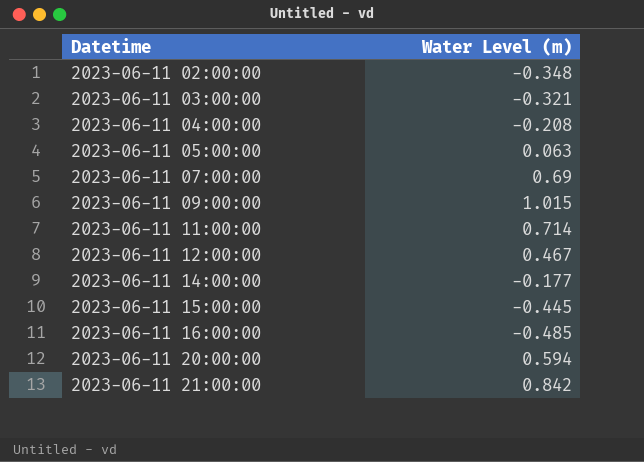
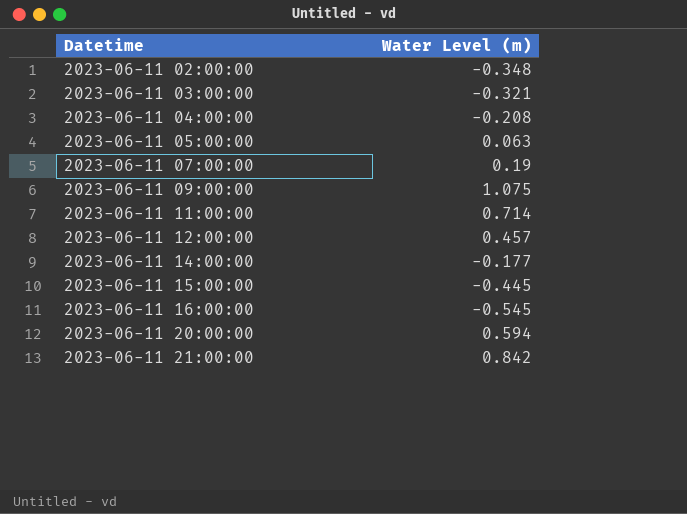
2023-06-11 07:00:00 | Water Level (m): 0.69 -> 0.19
2023-06-11 09:00:00 | Water Level (m): 1.015 -> 1.075
2023-06-11 12:00:00 | Water Level (m): 0.467 -> 0.457
2023-06-11 16:00:00 | Water Level (m): -0.485 -> -0.545

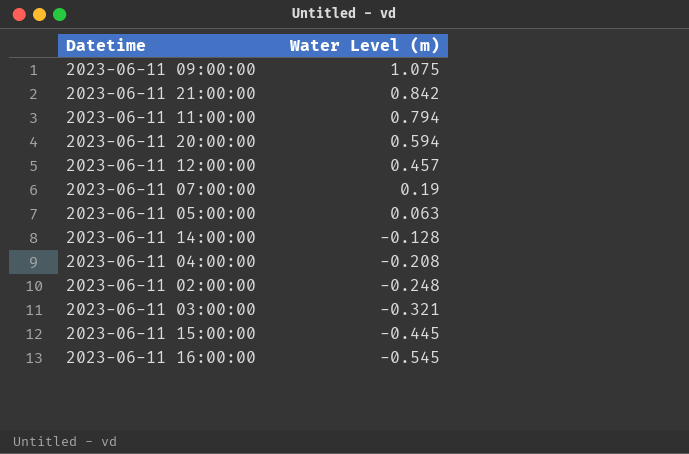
row order: Datetime ascending -> Water Level (m) descending
2023-06-11 11:00:00 | Water Level (m): 0.714 -> 0.794
2023-06-11 14:00:00 | Water Level (m): -0.177 -> -0.128
2023-06-11 02:00:00 | Water Level (m): -0.348 -> -0.248

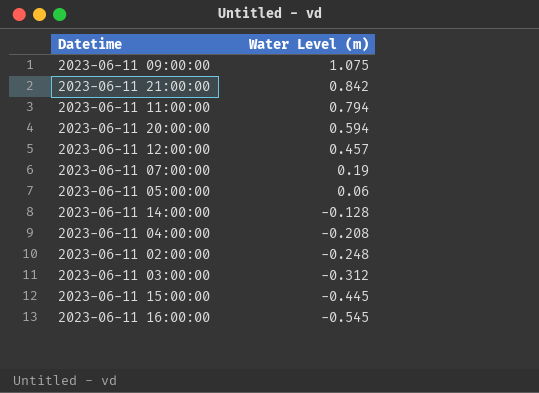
2023-06-11 05:00:00 | Water Level (m): 0.063 -> 0.06
2023-06-11 03:00:00 | Water Level (m): -0.321 -> -0.312

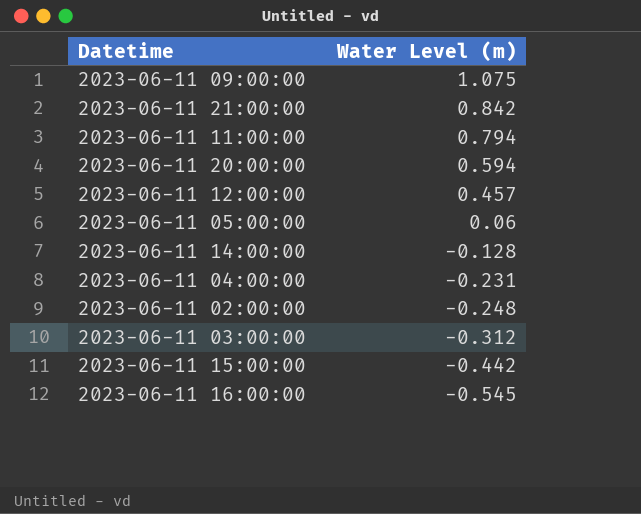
row 2023-06-11 07:00:00: 0.19 -> none
2023-06-11 04:00:00 | Water Level (m): -0.208 -> -0.231
2023-06-11 15:00:00 | Water Level (m): -0.445 -> -0.442

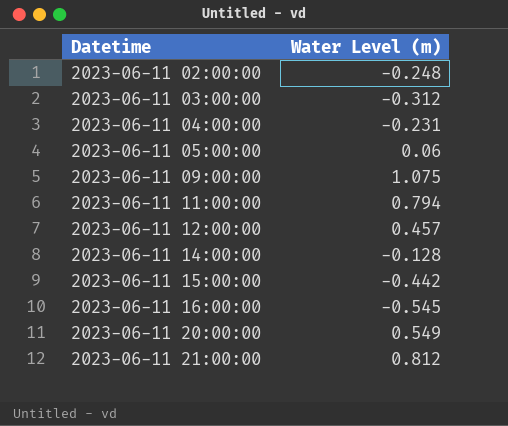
row order: Water Level (m) descending -> Datetime ascending
2023-06-11 20:00:00 | Water Level (m): 0.594 -> 0.549
2023-06-11 21:00:00 | Water Level (m): 0.842 -> 0.812

